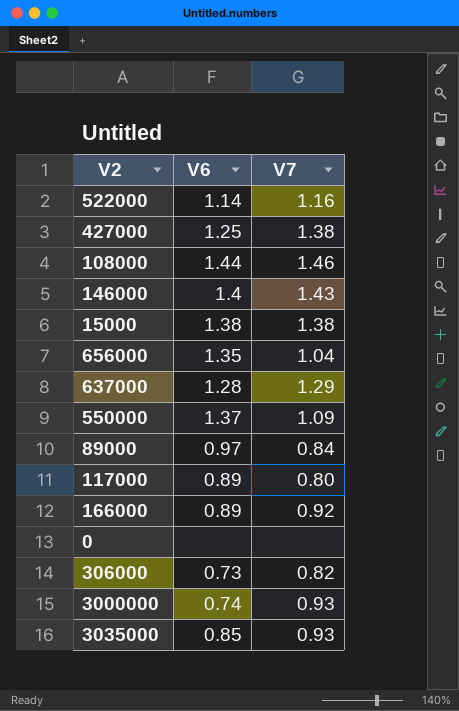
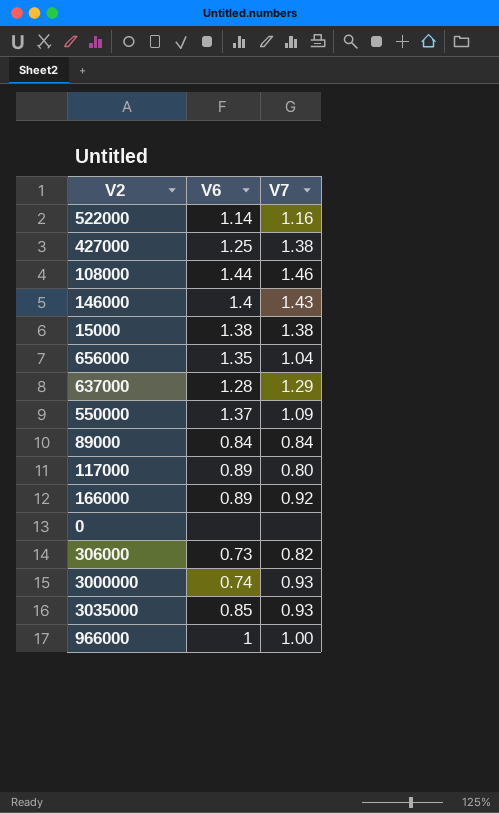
89000 | V6: 0.97 -> 0.84
row 966000: none -> 1 | 1.00

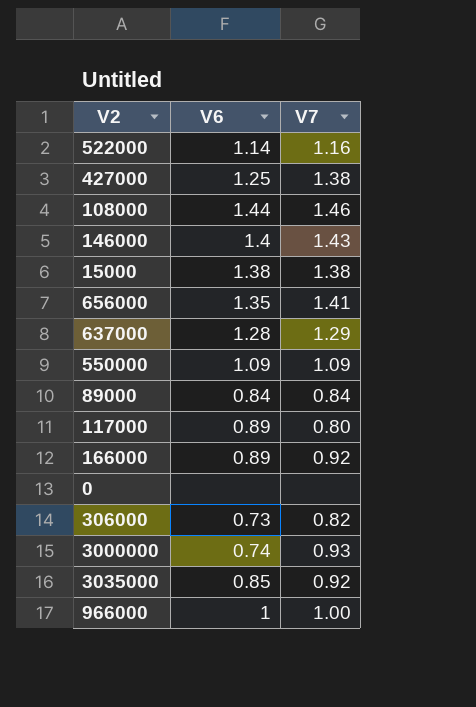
656000 | V7: 1.04 -> 1.41
550000 | V6: 1.37 -> 1.09
3035000 | V7: 0.93 -> 0.92

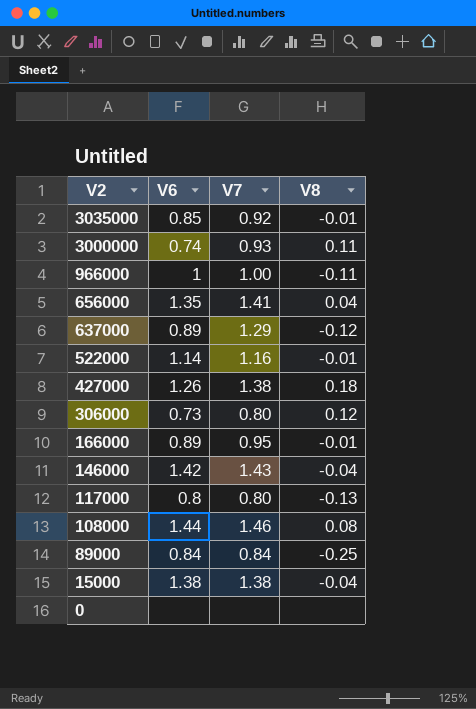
row order: none -> V2 descending
column V8 | position: none -> 4
row 550000: 1.09 | 1.09 -> none
637000 | V6: 1.28 -> 0.89
427000 | V6: 1.25 -> 1.26
306000 | V7: 0.82 -> 0.80
166000 | V7: 0.92 -> 0.95
146000 | V6: 1.4 -> 1.42
117000 | V6: 0.89 -> 0.8

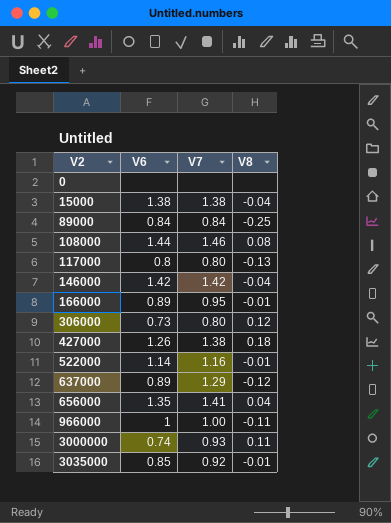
row order: V2 descending -> V2 ascending
146000 | V7: 1.43 -> 1.42

